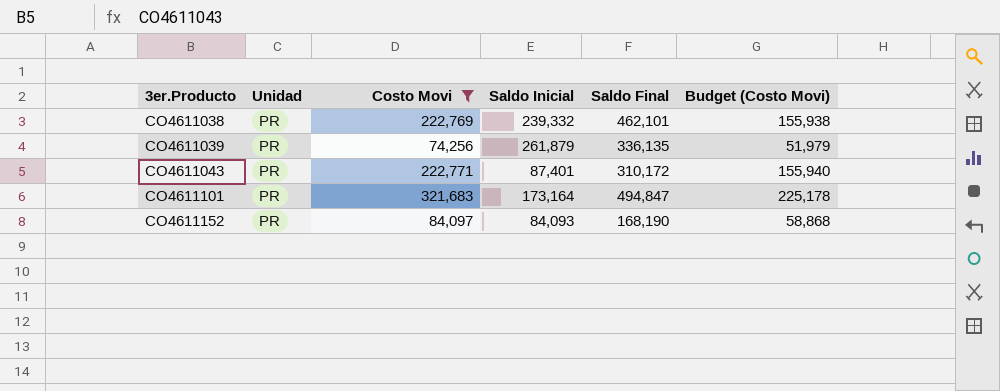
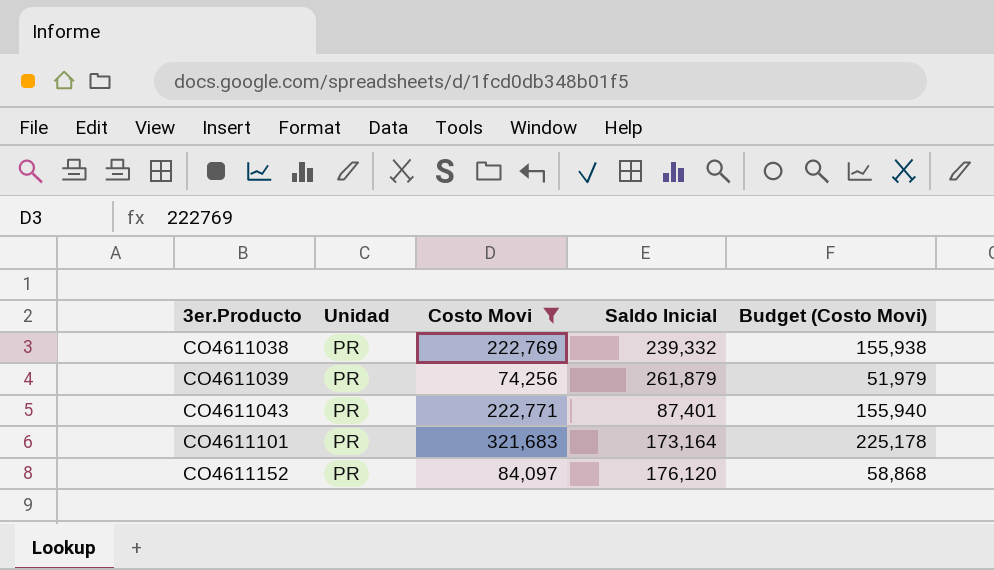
column Saldo Final | formula: [Costo Movi] + [Saldo Inicial] -> none
CO4611152 | Saldo Inicial: 84,093 -> 176,120

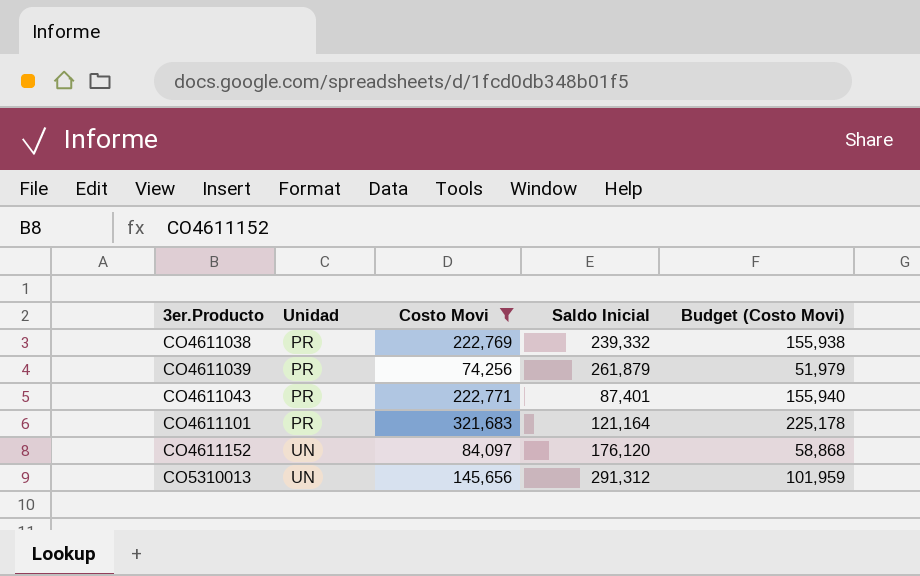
CO4611101 | Saldo Inicial: 173,164 -> 121,164
CO4611152 | Unidad: PR -> UN
row CO5310013: none -> UN | 145,656 | 291,312 | 101,959

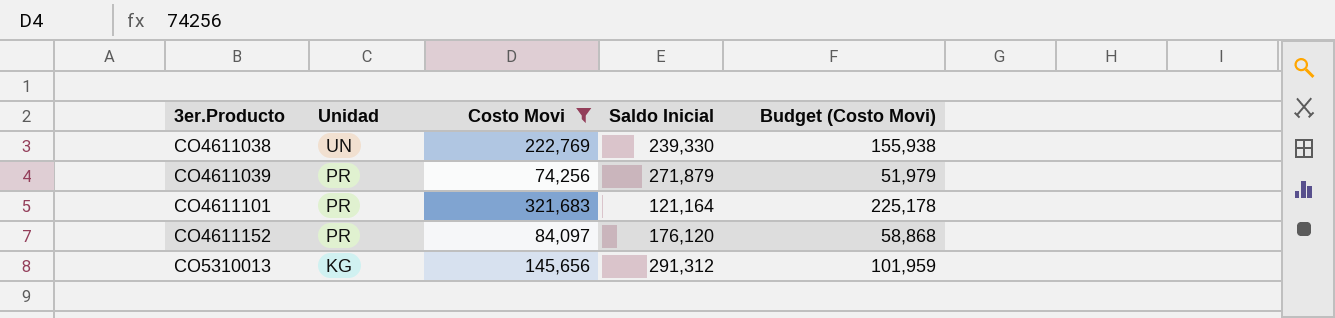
row CO4611043: PR | 222,771 | 87,401 | 155,940 -> none
CO4611038 | Unidad: PR -> UN
CO4611038 | Saldo Inicial: 239,332 -> 239,330
CO4611039 | Saldo Inicial: 261,879 -> 271,879
CO4611152 | Unidad: UN -> PR
CO5310013 | Unidad: UN -> KG

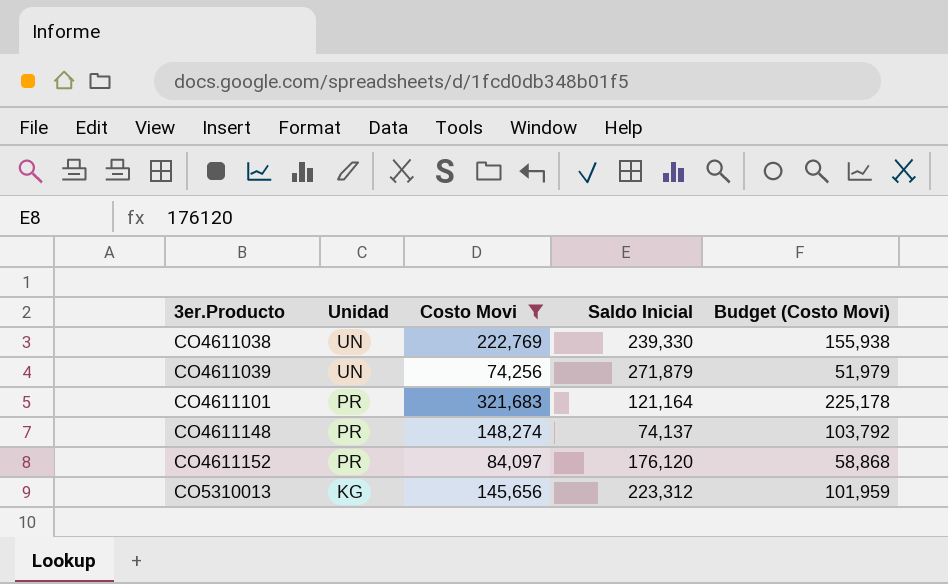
CO4611039 | Unidad: PR -> UN
row CO4611148: none -> PR | 148,274 | 74,137 | 103,792
CO5310013 | Saldo Inicial: 291,312 -> 223,312

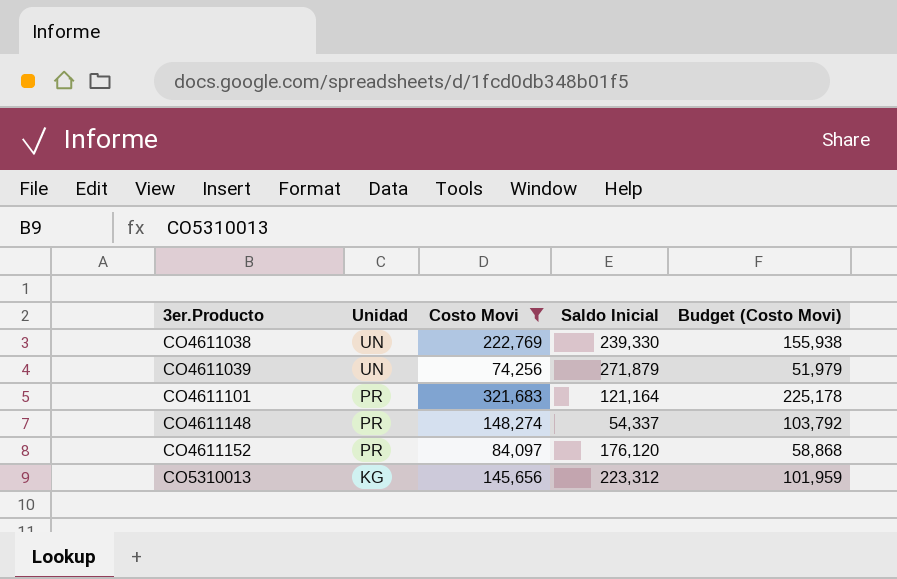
CO4611148 | Saldo Inicial: 74,137 -> 54,337

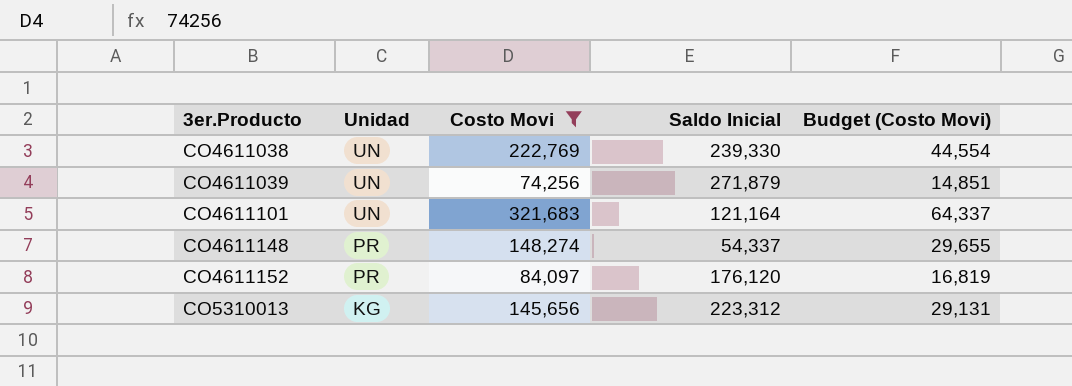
column Budget (Costo Movi) | formula: [Costo Movi] * 0.7 -> [Costo Movi] * 0.2
CO4611101 | Unidad: PR -> UN

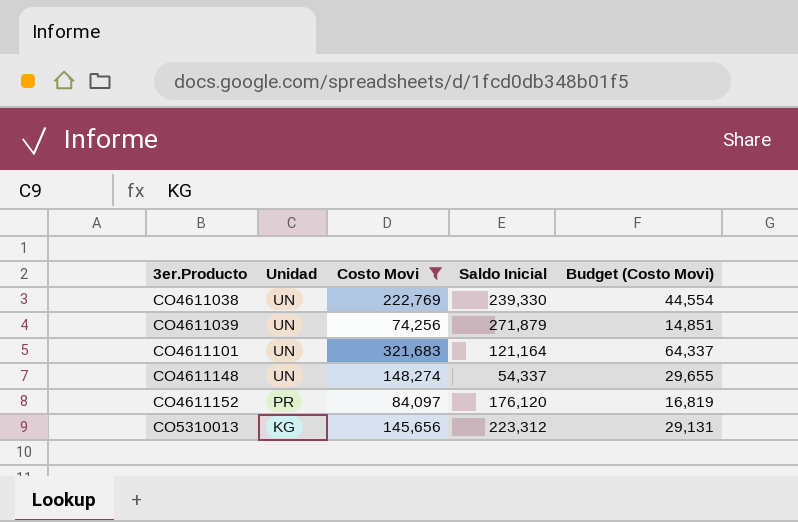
CO4611148 | Unidad: PR -> UN

